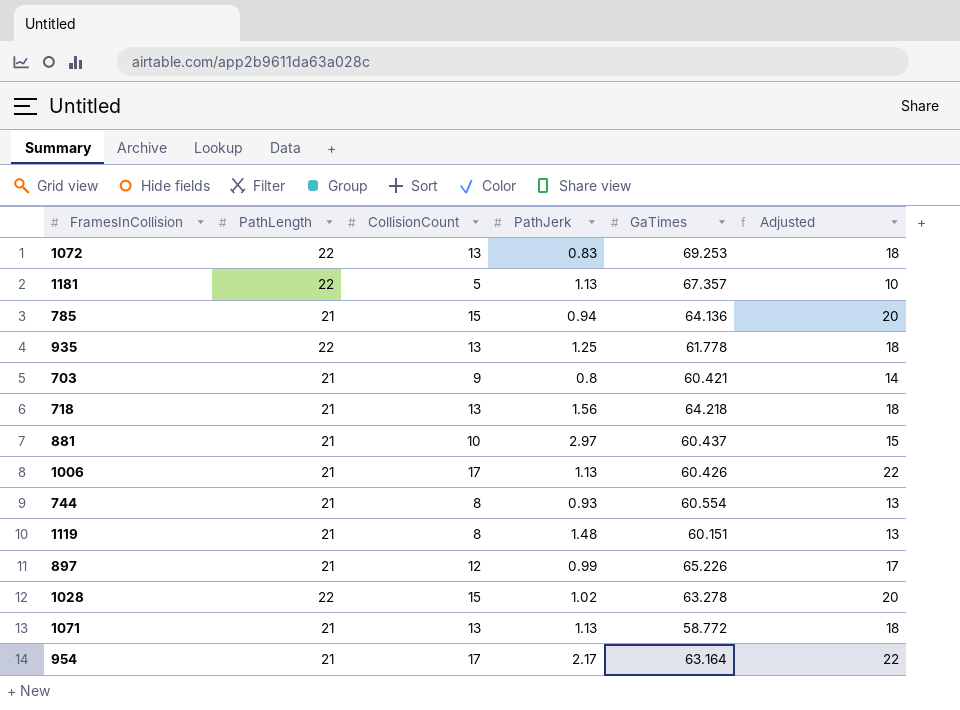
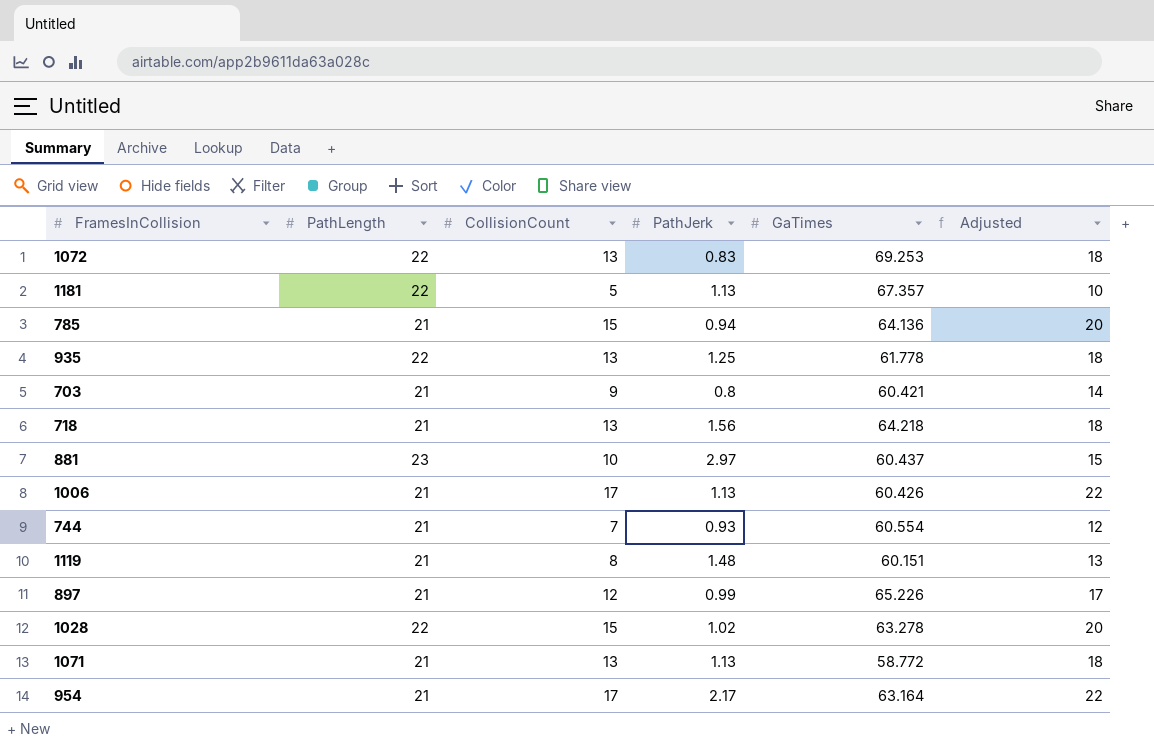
881 | PathLength: 21 -> 23
744 | CollisionCount: 8 -> 7
744 | Adjusted: 13 -> 12

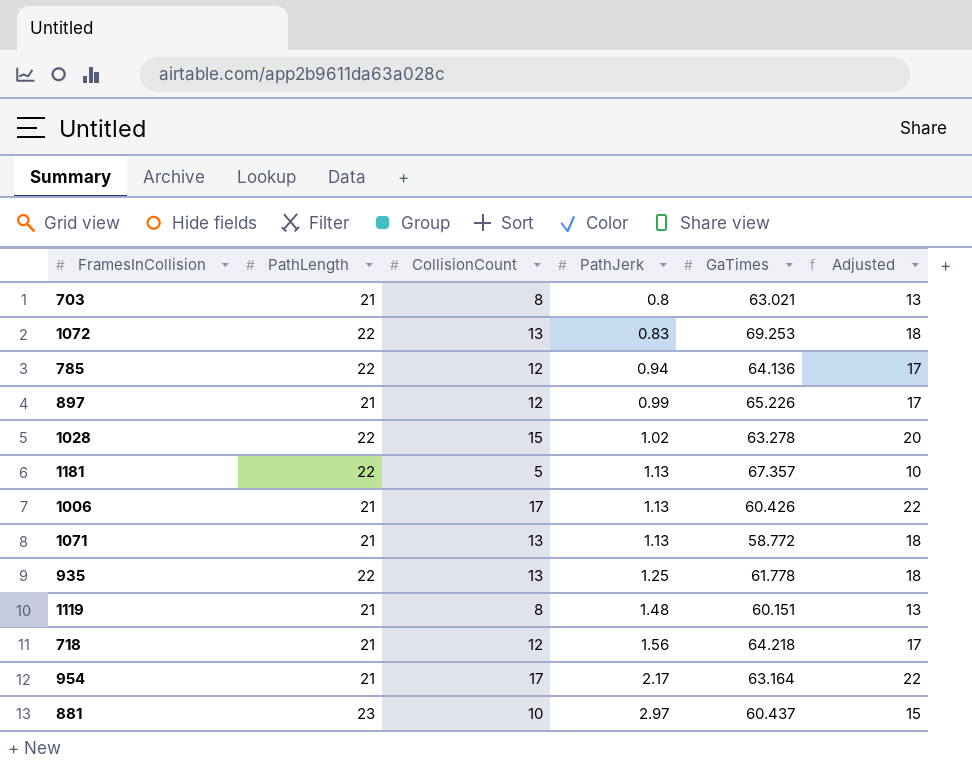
row order: none -> PathJerk ascending
row 744: 21 | 7 | 0.93 | 60.554 | 12 -> none
703 | CollisionCount: 9 -> 8
703 | GaTimes: 60.421 -> 63.021
703 | Adjusted: 14 -> 13
785 | PathLength: 21 -> 22
785 | CollisionCount: 15 -> 12
785 | Adjusted: 20 -> 17
718 | CollisionCount: 13 -> 12
718 | Adjusted: 18 -> 17

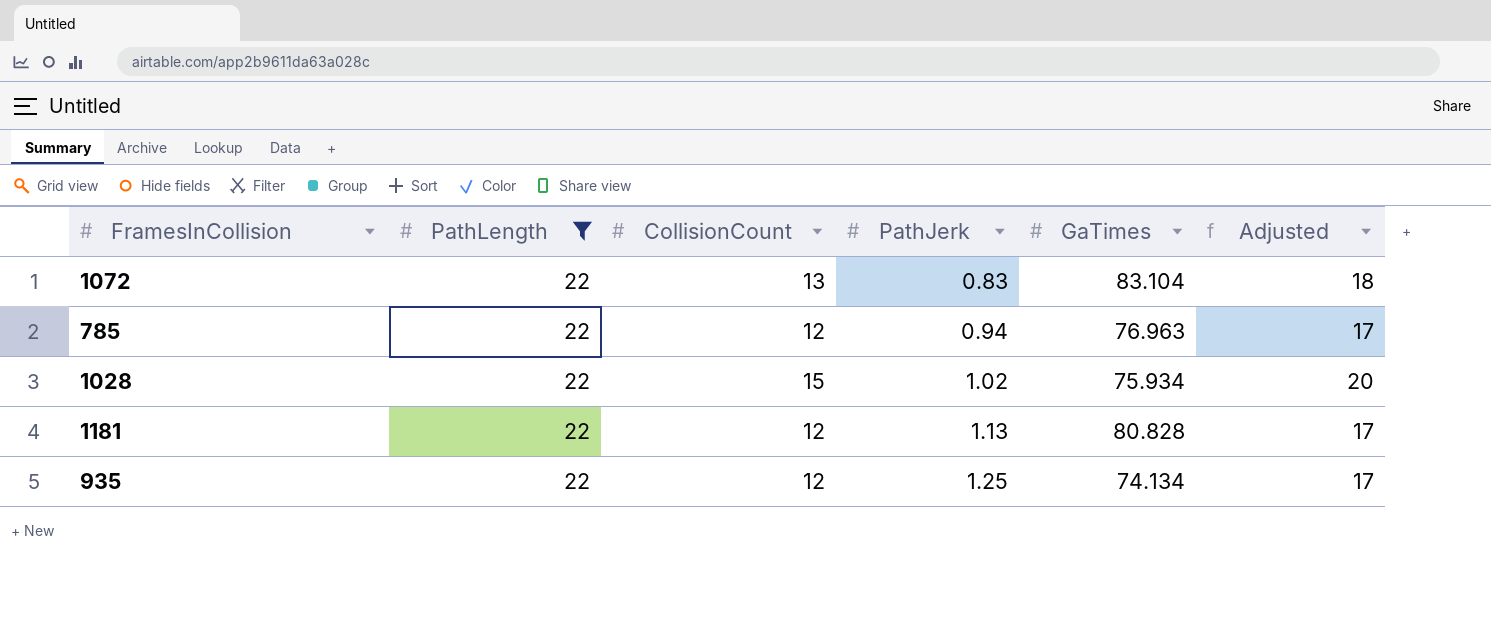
filter: none -> PathLength = 22
1072 | GaTimes: 69.253 -> 83.104
785 | GaTimes: 64.136 -> 76.963
1028 | GaTimes: 63.278 -> 75.934
1181 | CollisionCount: 5 -> 12
1181 | GaTimes: 67.357 -> 80.828
1181 | Adjusted: 10 -> 17
935 | CollisionCount: 13 -> 12
935 | GaTimes: 61.778 -> 74.134
935 | Adjusted: 18 -> 17

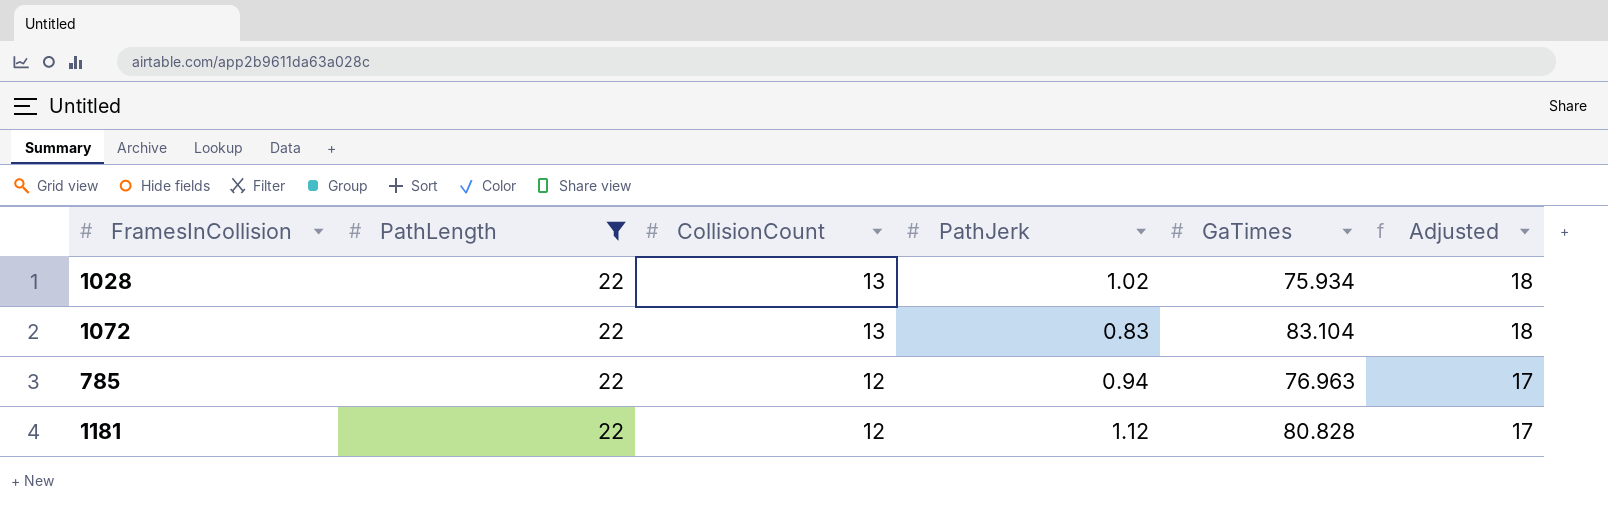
row order: PathJerk ascending -> CollisionCount descending
row 935: 22 | 12 | 1.25 | 74.134 | 17 -> none
1028 | CollisionCount: 15 -> 13
1028 | Adjusted: 20 -> 18
1181 | PathJerk: 1.13 -> 1.12

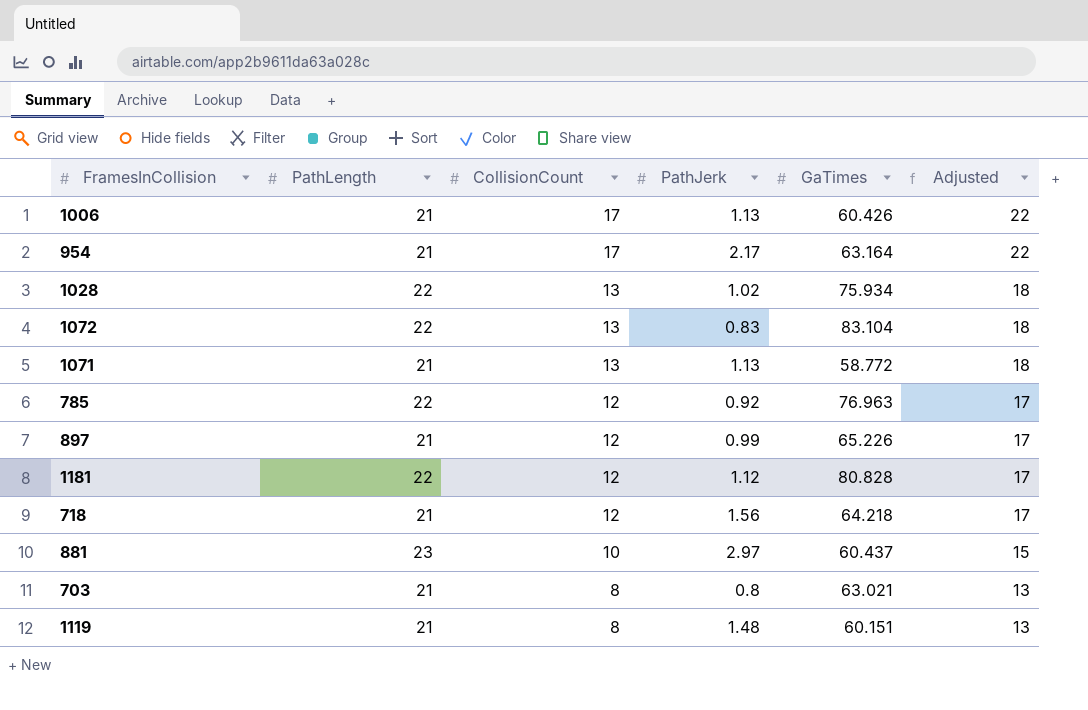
filter: PathLength = 22 -> none
785 | PathJerk: 0.94 -> 0.92

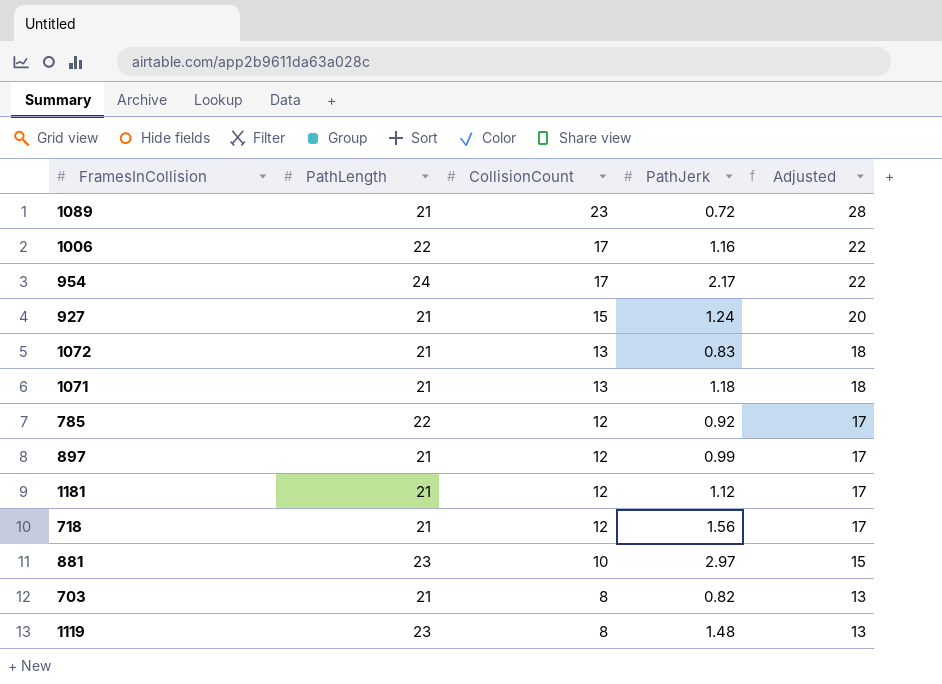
column GaTimes | position: 5 -> none
row 1028: 22 | 13 | 1.02 | 75.934 | 18 -> none
row 1089: none -> 21 | 23 | 0.72 | 28
1006 | PathLength: 21 -> 22
1006 | PathJerk: 1.13 -> 1.16
954 | PathLength: 21 -> 24
row 927: none -> 21 | 15 | 1.24 | 20
1072 | PathLength: 22 -> 21
1071 | PathJerk: 1.13 -> 1.18
1181 | PathLength: 22 -> 21
703 | PathJerk: 0.8 -> 0.82
1119 | PathLength: 21 -> 23

